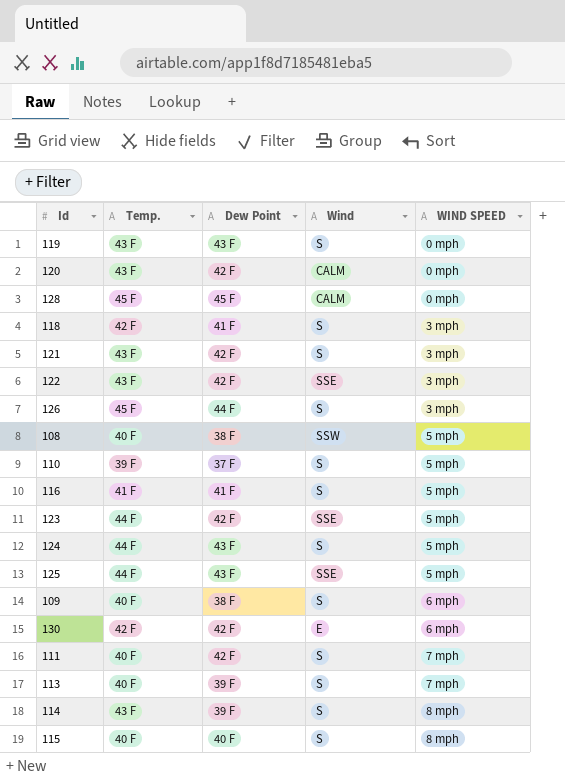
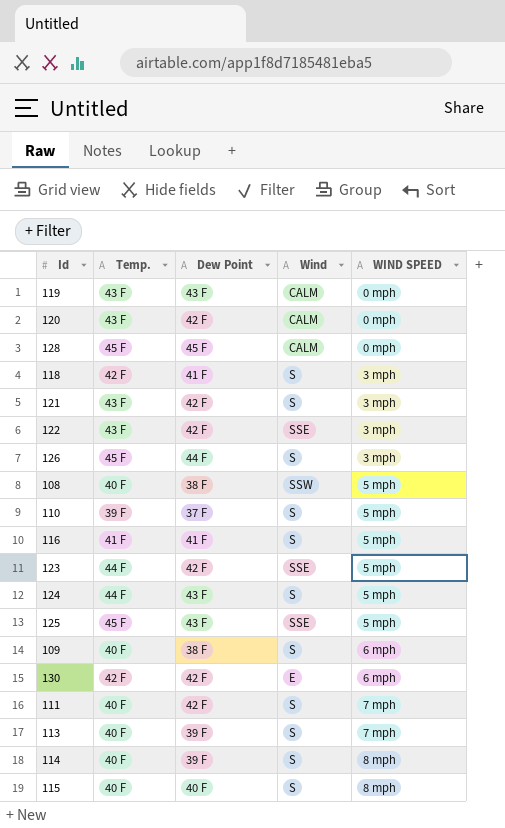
119 | Wind: S -> CALM
125 | Temp.: 44 F -> 45 F
114 | Temp.: 43 F -> 40 F

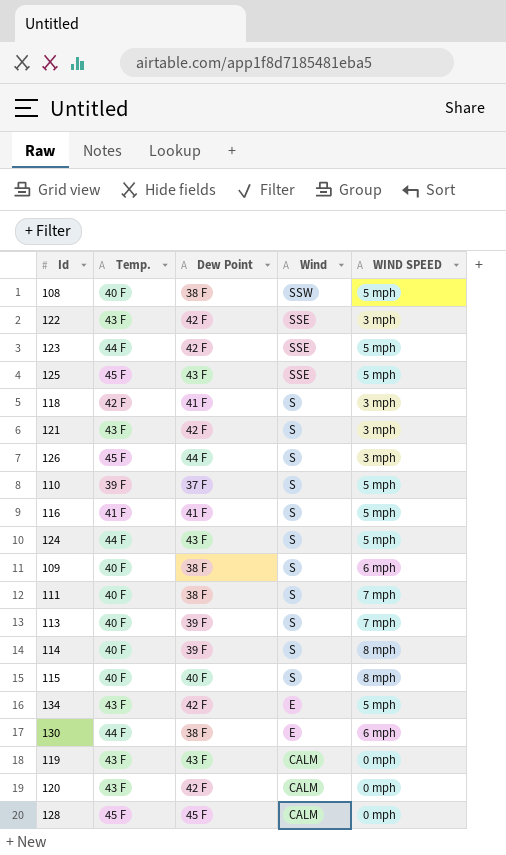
row order: WIND SPEED ascending -> Wind descending
111 | Dew Point: 42 F -> 38 F
row 134: none -> 43 F | 42 F | E | 5 mph
130 | Temp.: 42 F -> 44 F
130 | Dew Point: 42 F -> 38 F

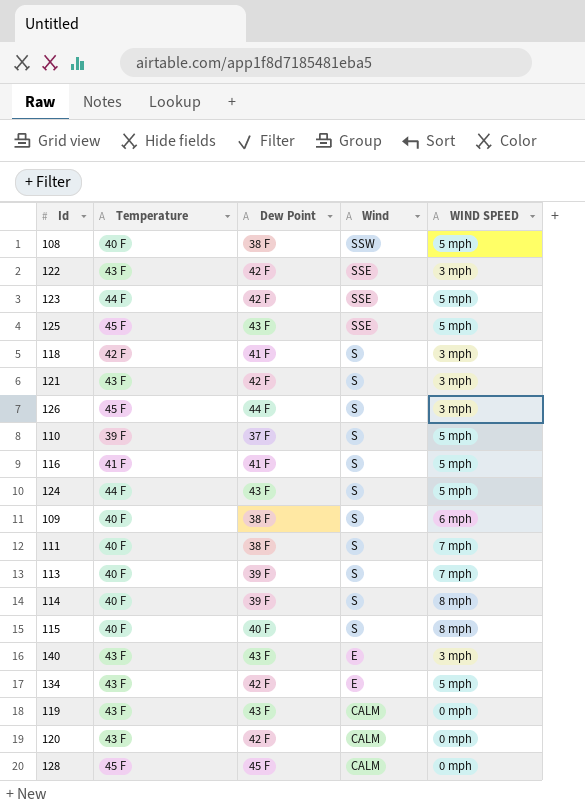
column name: Temp. -> Temperature
row 130: 44 F | 38 F | E | 6 mph -> none
row 140: none -> 43 F | 43 F | E | 3 mph

